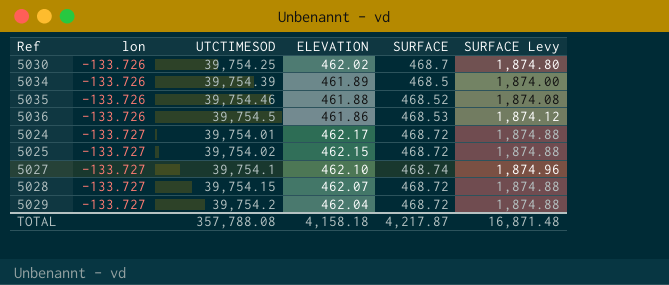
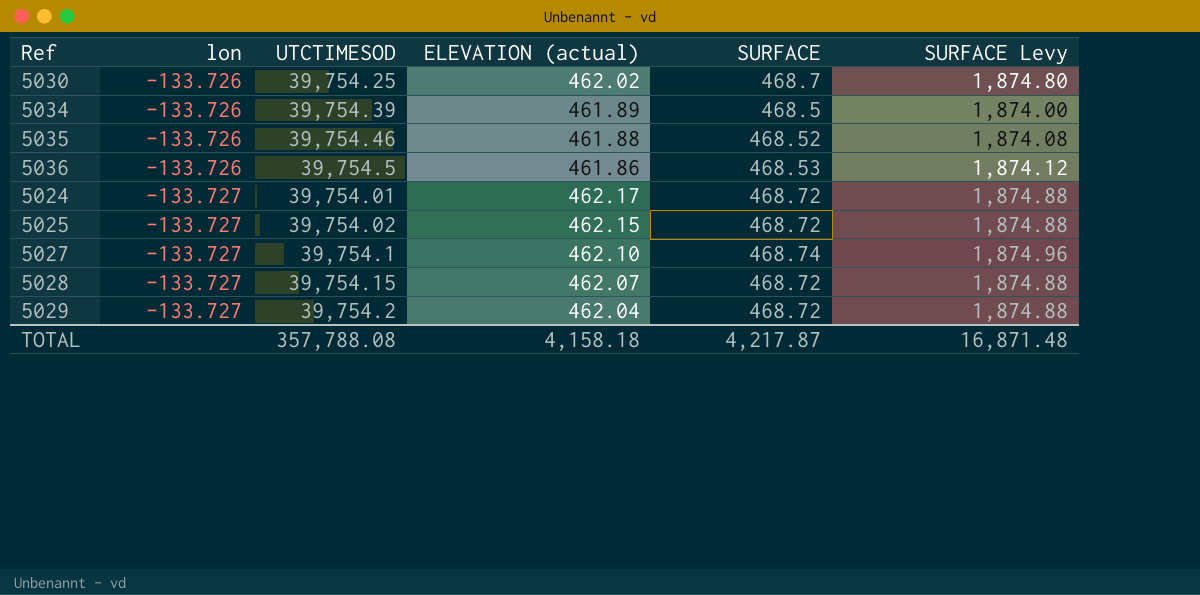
column name: ELEVATION -> ELEVATION (actual)

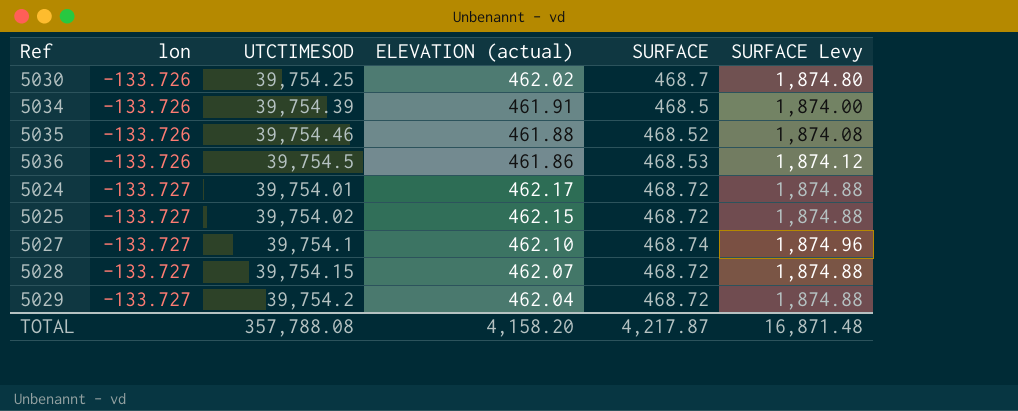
5034 | ELEVATION (actual): 461.89 -> 461.91
TOTAL | ELEVATION (actual): 4,158.18 -> 4,158.20

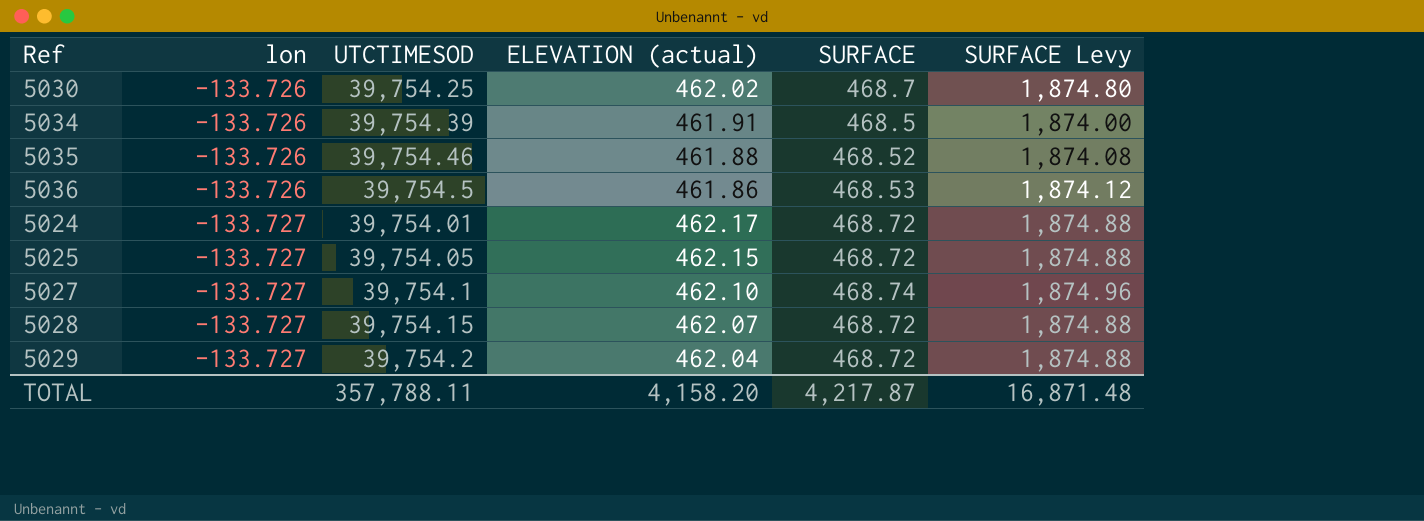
5025 | UTCTIMESOD: 39,754.02 -> 39,754.05
TOTAL | UTCTIMESOD: 357,788.08 -> 357,788.11

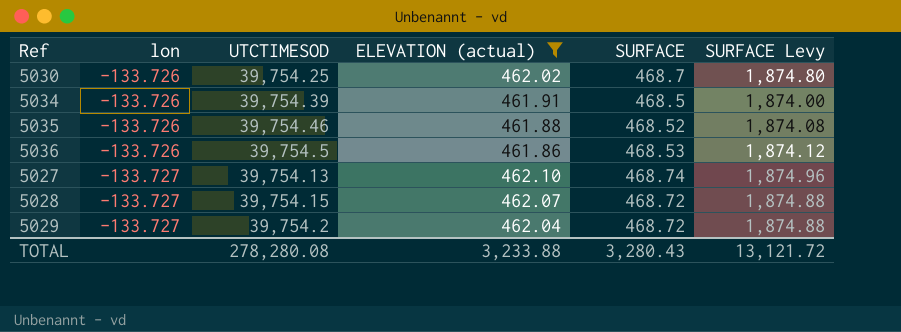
filter: none -> ELEVATION (actual) <= 462.10
5027 | UTCTIMESOD: 39,754.1 -> 39,754.13
TOTAL | UTCTIMESOD: 357,788.11 -> 278,280.08
TOTAL | ELEVATION (actual): 4,158.20 -> 3,233.88
TOTAL | SURFACE: 4,217.87 -> 3,280.43
TOTAL | SURFACE Levy: 16,871.48 -> 13,121.72

